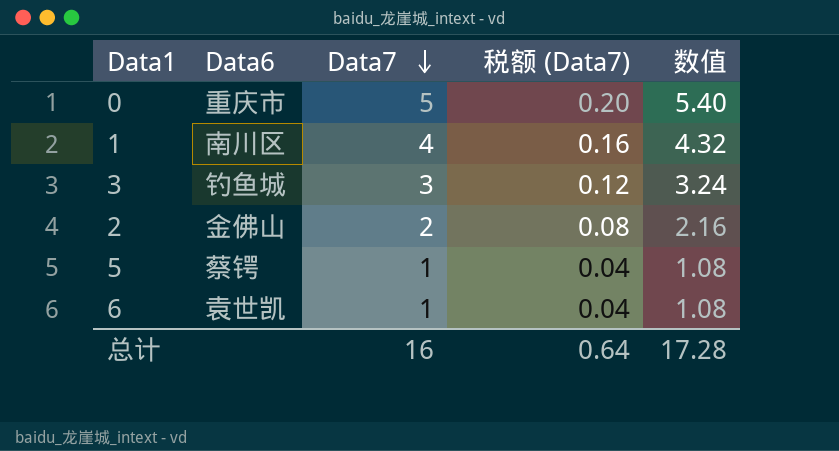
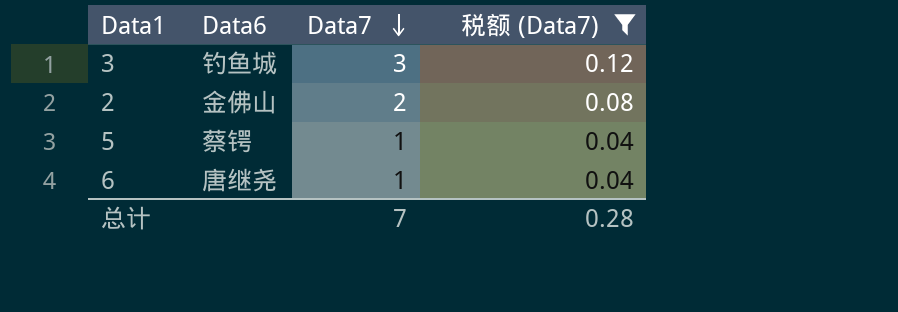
filter: none -> 税额 (Data7) <= 0.12
column 数值 | formula: [Data7] * 1.08 -> none
6 | Data6: 袁世凯 -> 唐继尧
总计 | Data7: 16 -> 7
总计 | 税额 (Data7): 0.64 -> 0.28

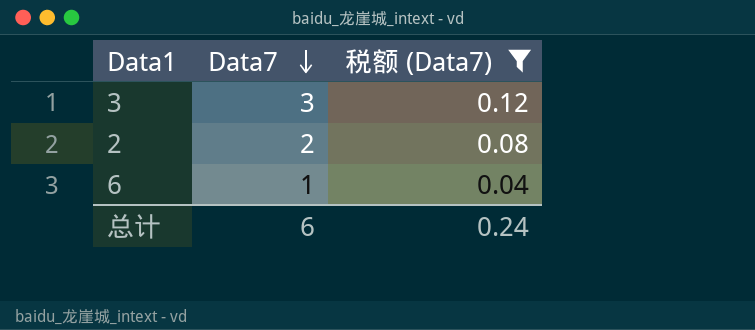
column Data6 | position: 2 -> none
row 5: 蔡锷 | 1 | 0.04 -> none
总计 | Data7: 7 -> 6
总计 | 税额 (Data7): 0.28 -> 0.24

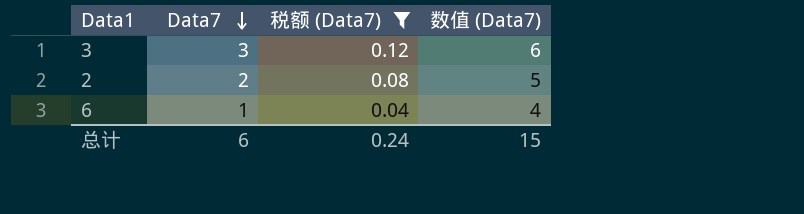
column 数值 (Data7) | formula: none -> [Data7] + 3

